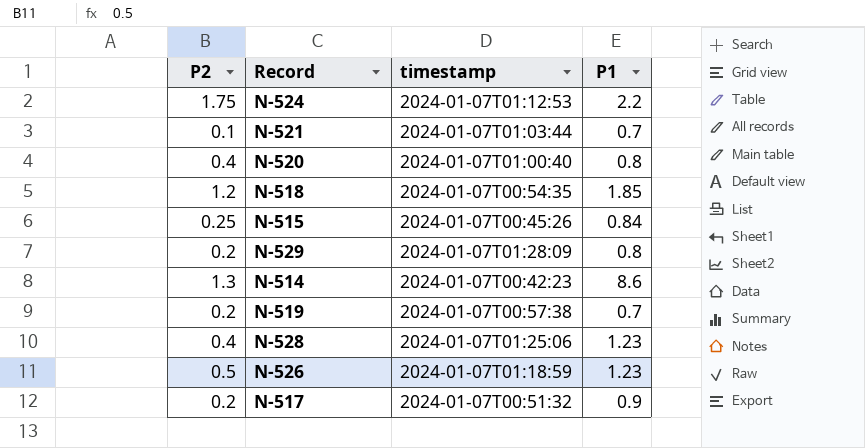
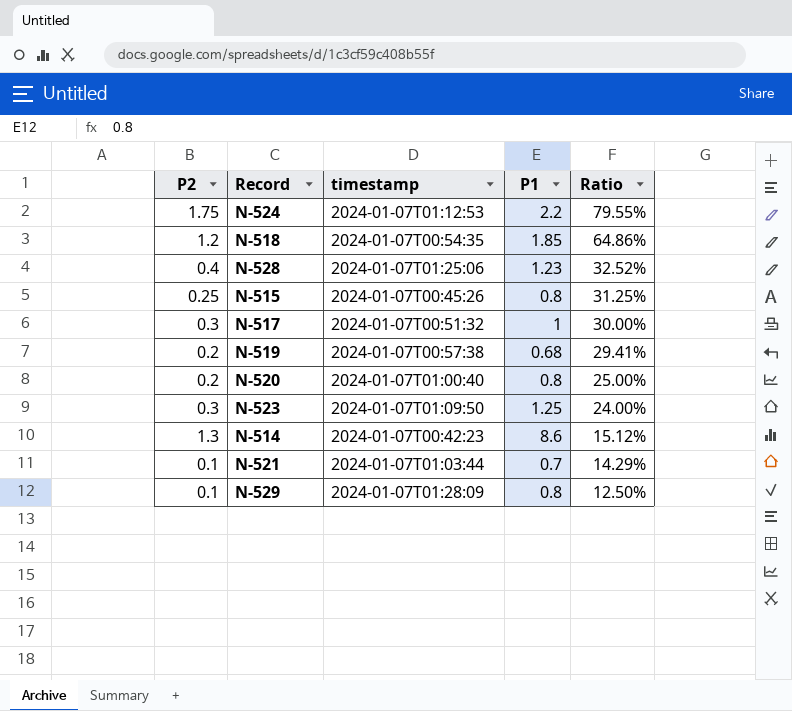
row order: none -> Ratio descending
column Ratio | formula: none -> [P2] / [P1]
row N-526: 0.5 | 2024-01-07T01:18:59 | 1.23 -> none
N-515 | P1: 0.84 -> 0.8
N-517 | P2: 0.2 -> 0.3
N-517 | P1: 0.9 -> 1
N-519 | P1: 0.7 -> 0.68
N-520 | P2: 0.4 -> 0.2
row N-523: none -> 0.3 | 2024-01-07T01:09:50 | 1.25 | 24.00%
N-529 | P2: 0.2 -> 0.1

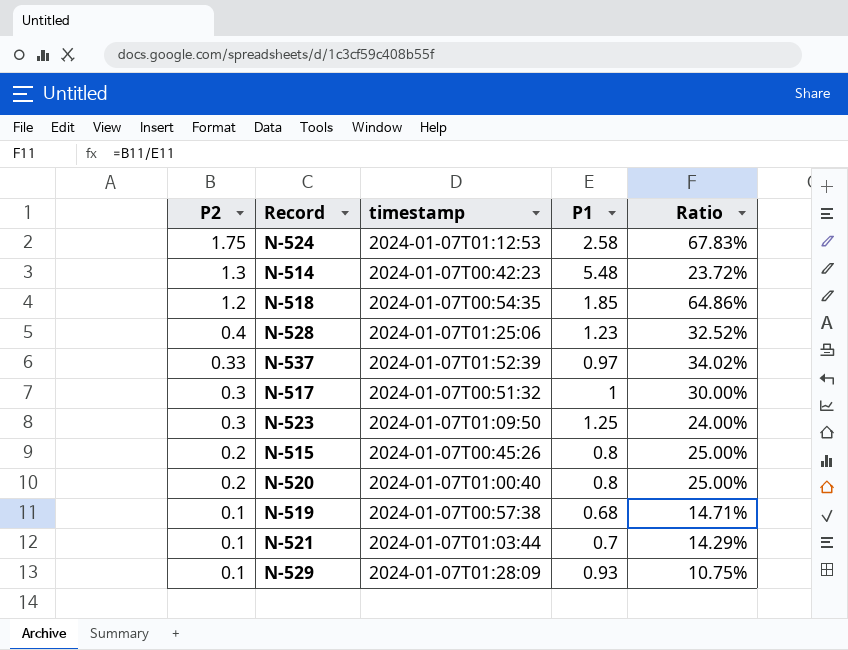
row order: Ratio descending -> P2 descending
N-524 | P1: 2.2 -> 2.58
N-524 | Ratio: 79.55% -> 67.83%
N-514 | P1: 8.6 -> 5.48
N-514 | Ratio: 15.12% -> 23.72%
row N-537: none -> 0.33 | 2024-01-07T01:52:39 | 0.97 | 34.02%
N-515 | P2: 0.25 -> 0.2
N-515 | Ratio: 31.25% -> 25.00%
N-519 | P2: 0.2 -> 0.1
N-519 | Ratio: 29.41% -> 14.71%
N-529 | P1: 0.8 -> 0.93
N-529 | Ratio: 12.50% -> 10.75%

